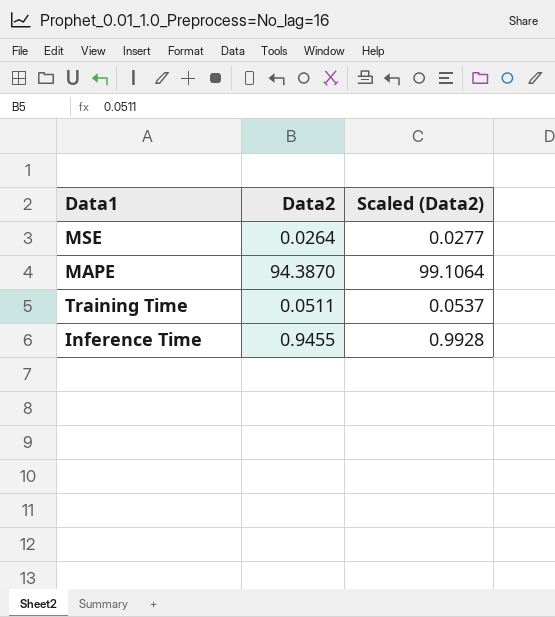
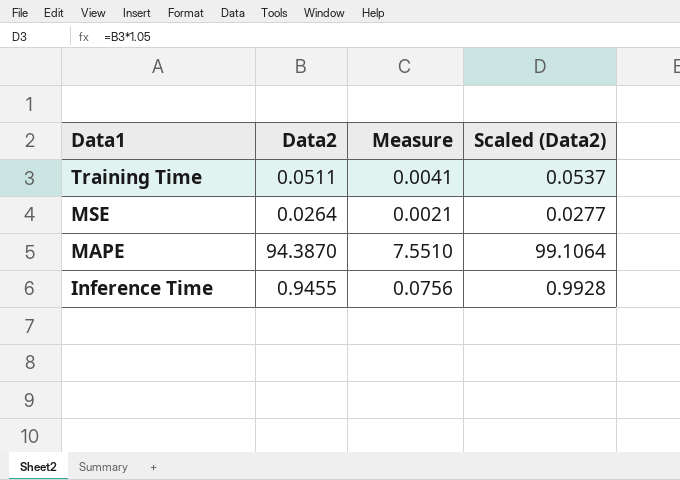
row order: none -> Data1 descending
column Measure | formula: none -> [Data2] * 0.08

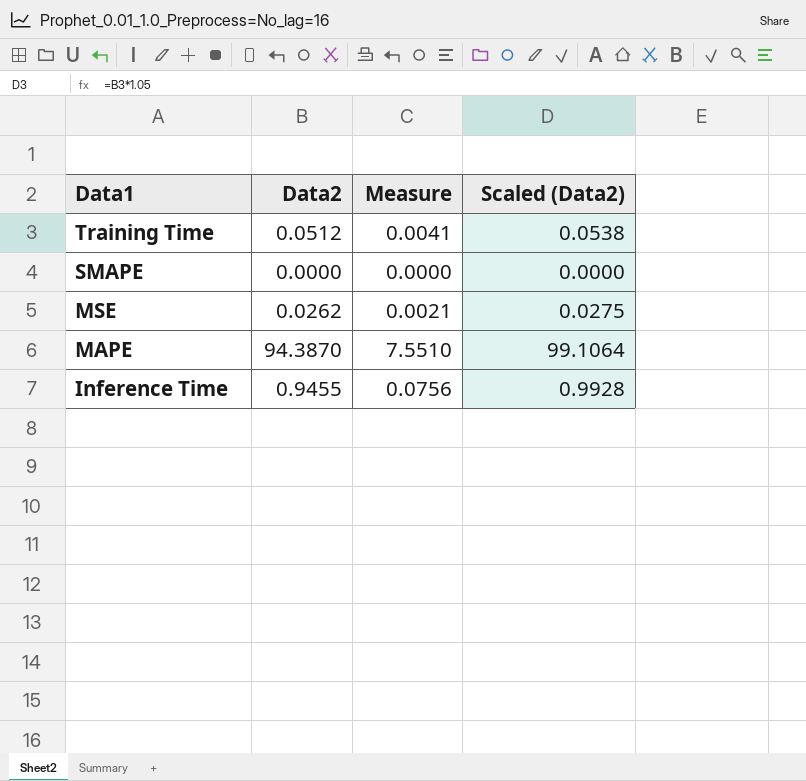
Training Time | Data2: 0.0511 -> 0.0512
Training Time | Scaled (Data2): 0.0537 -> 0.0538
row SMAPE: none -> 0.0000 | 0.0000 | 0.0000
MSE | Data2: 0.0264 -> 0.0262
MSE | Scaled (Data2): 0.0277 -> 0.0275

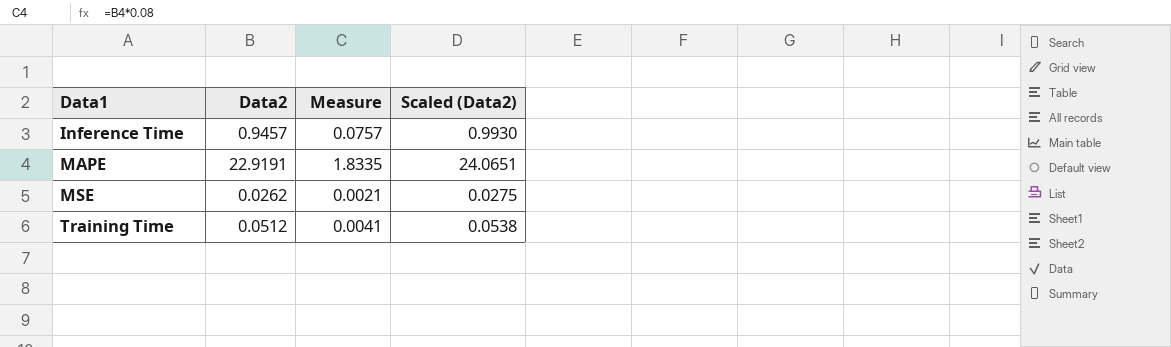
row order: Data1 descending -> Data1 ascending
row SMAPE: 0.0000 | 0.0000 | 0.0000 -> none
Inference Time | Data2: 0.9455 -> 0.9457
Inference Time | Measure: 0.0756 -> 0.0757
Inference Time | Scaled (Data2): 0.9928 -> 0.9930
MAPE | Data2: 94.3870 -> 22.9191
MAPE | Measure: 7.5510 -> 1.8335
MAPE | Scaled (Data2): 99.1064 -> 24.0651

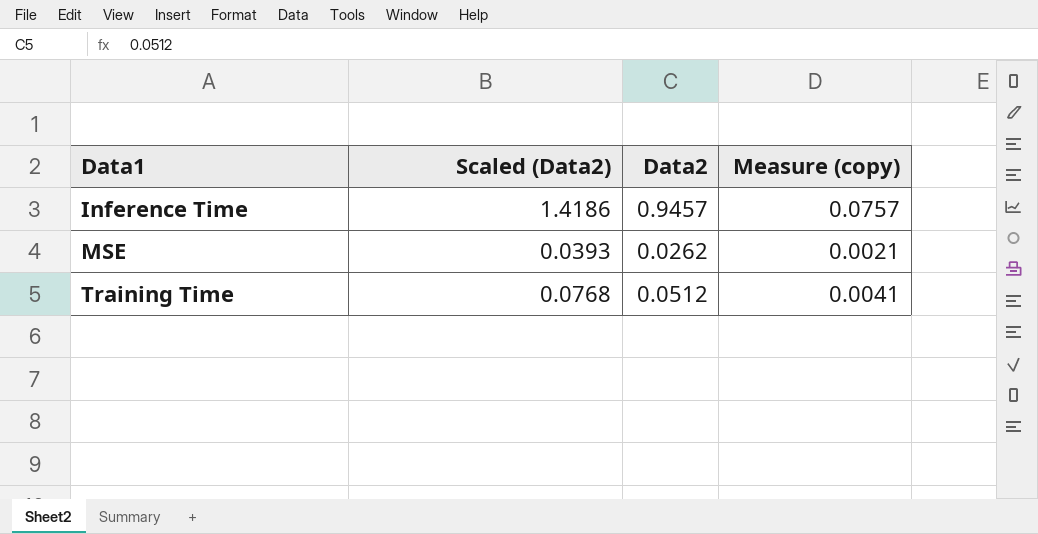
column Scaled (Data2) | formula: [Data2] * 1.05 -> [Data2] * 1.5
column Scaled (Data2) | position: 4 -> 2
column name: Measure -> Measure (copy)
row MAPE: 22.9191 | 1.8335 | 24.0651 -> none

